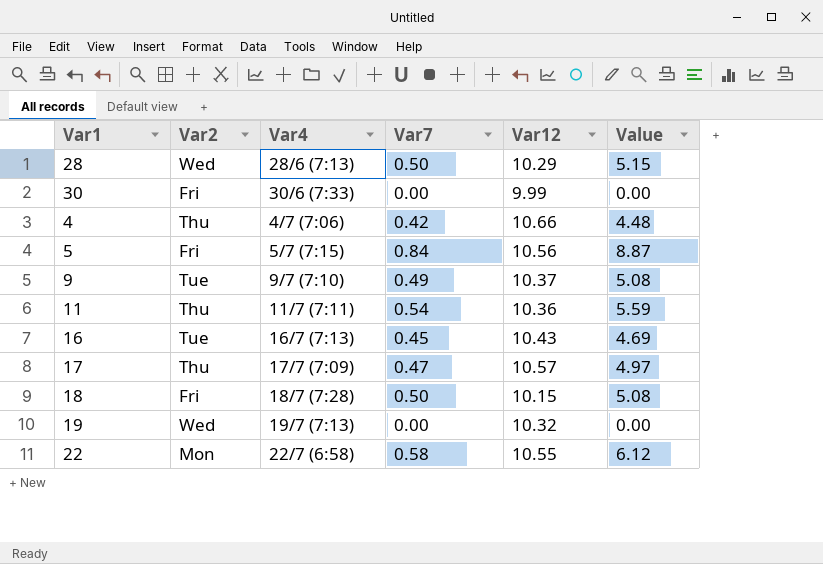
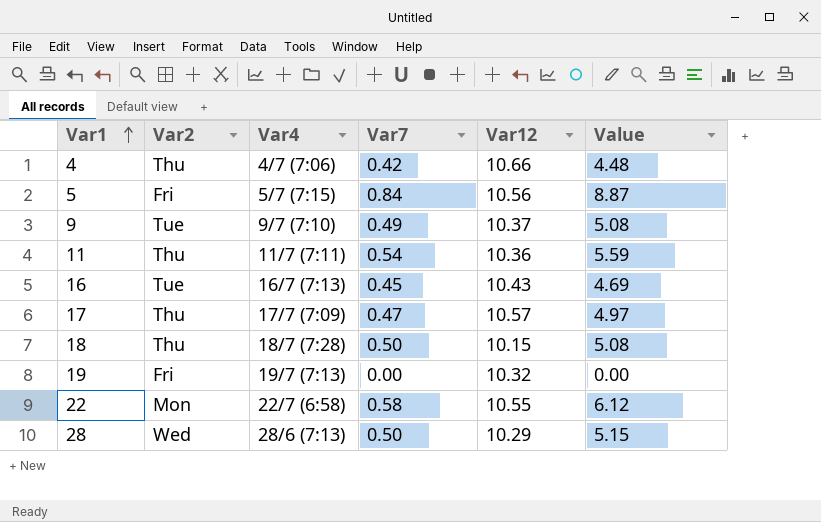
row order: none -> Var1 ascending
row 30: Fri | 30/6 (7:33) | 0.00 | 9.99 | 0.00 -> none
18 | Var2: Fri -> Thu
19 | Var2: Wed -> Fri

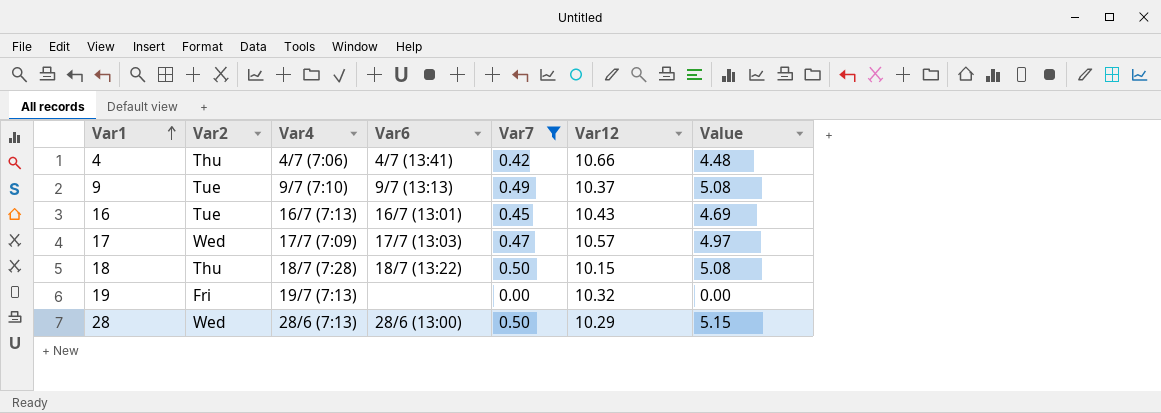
filter: none -> Var7 <= 0.50
column Var6 | position: none -> 4
17 | Var2: Thu -> Wed

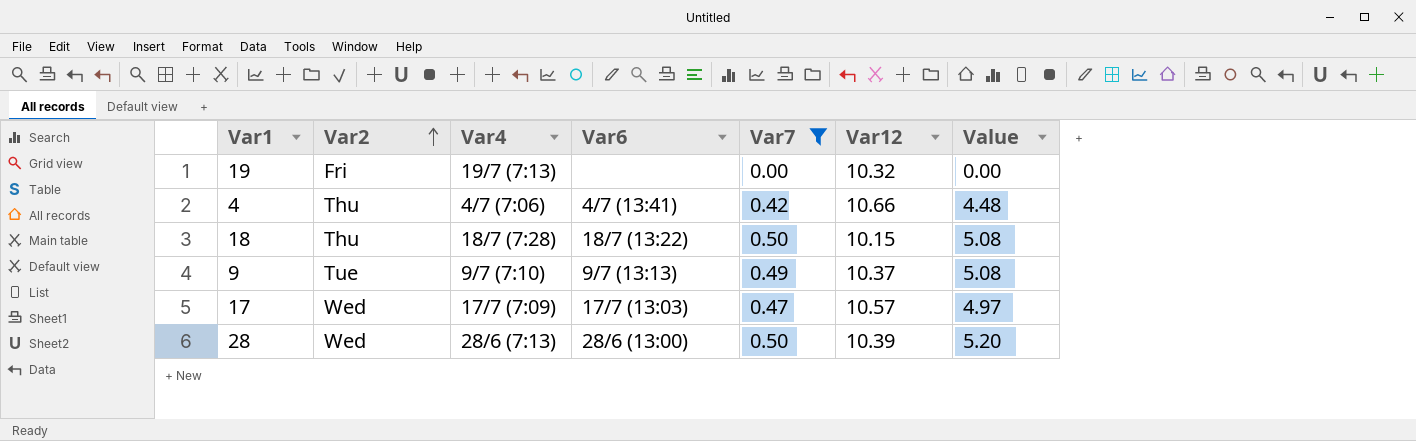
row order: Var1 ascending -> Var2 ascending
row 16: Tue | 16/7 (7:13) | 16/7 (13:01) | 0.45 | 10.43 | 4.69 -> none
28 | Var12: 10.29 -> 10.39
28 | Value: 5.15 -> 5.20

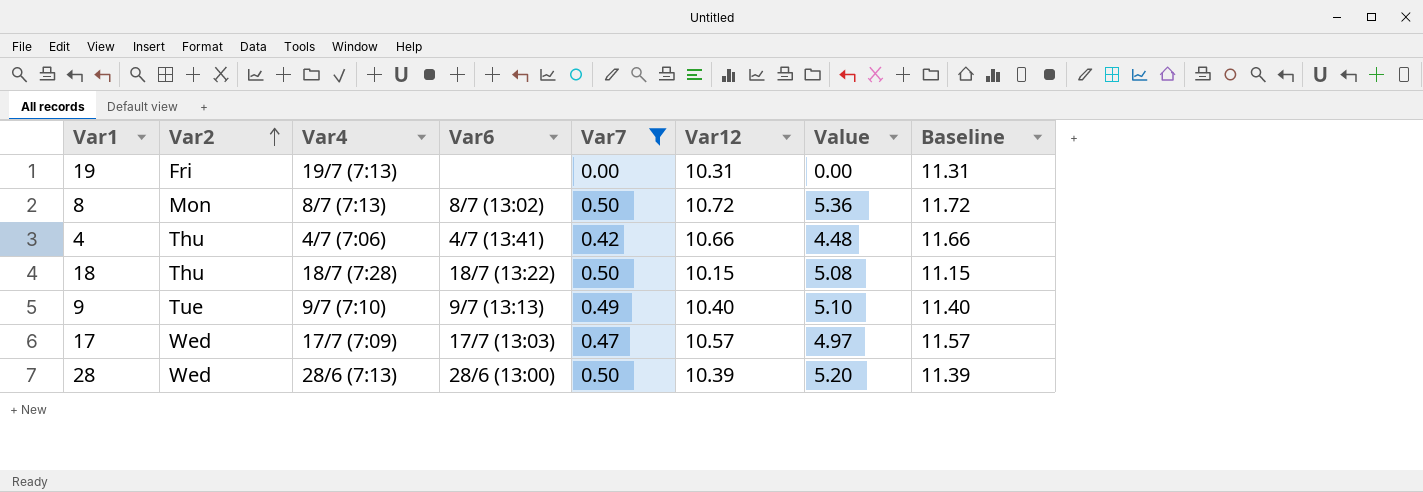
column Baseline | formula: none -> [Var12] + 1
19 | Var12: 10.32 -> 10.31
row 8: none -> Mon | 8/7 (7:13) | 8/7 (13:02) | 0.50 | 10.72 | 5.36 | 11.72
9 | Var12: 10.37 -> 10.40
9 | Value: 5.08 -> 5.10

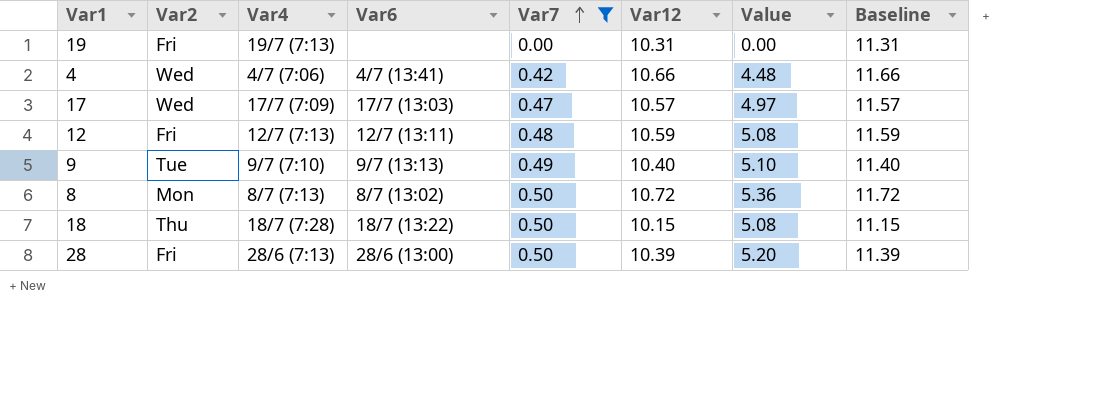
row order: Var2 ascending -> Var7 ascending
4 | Var2: Thu -> Wed
row 12: none -> Fri | 12/7 (7:13) | 12/7 (13:11) | 0.48 | 10.59 | 5.08 | 11.59
28 | Var2: Wed -> Fri

